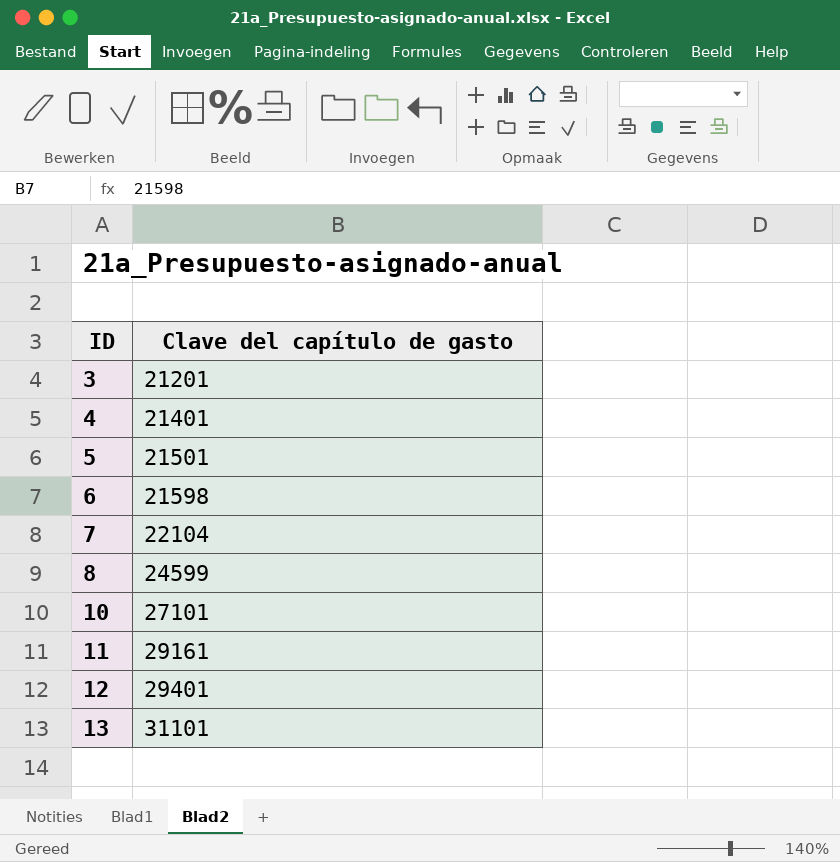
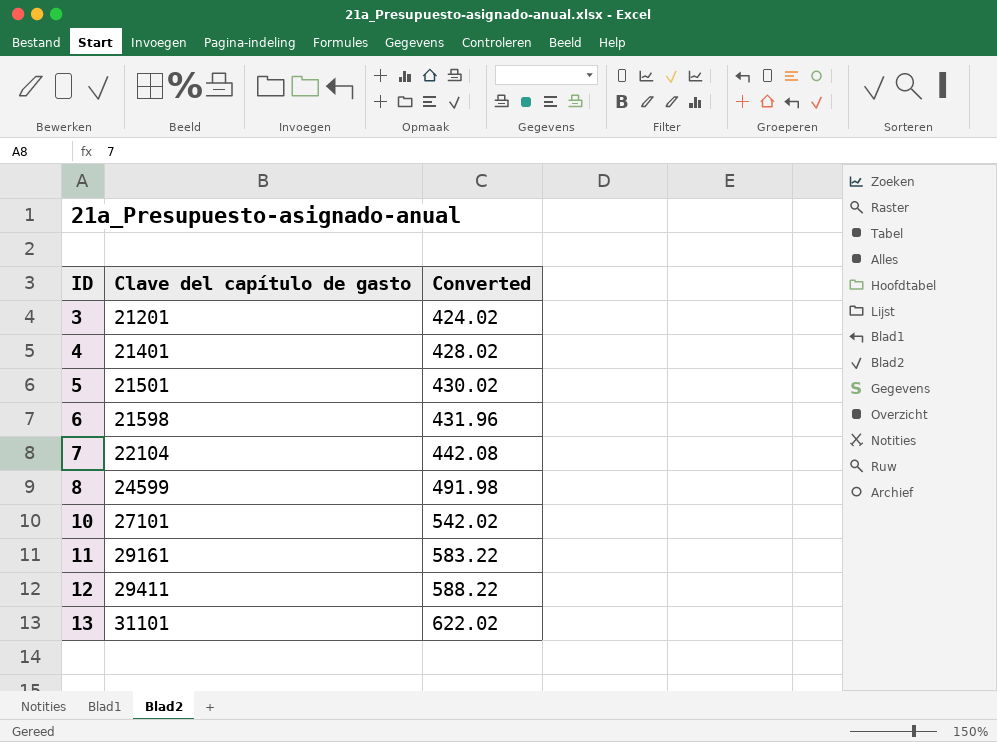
column Converted | formula: none -> [Clave del capítulo de gasto] * 0.02
12 | Clave del capítulo de gasto: 29401 -> 29411

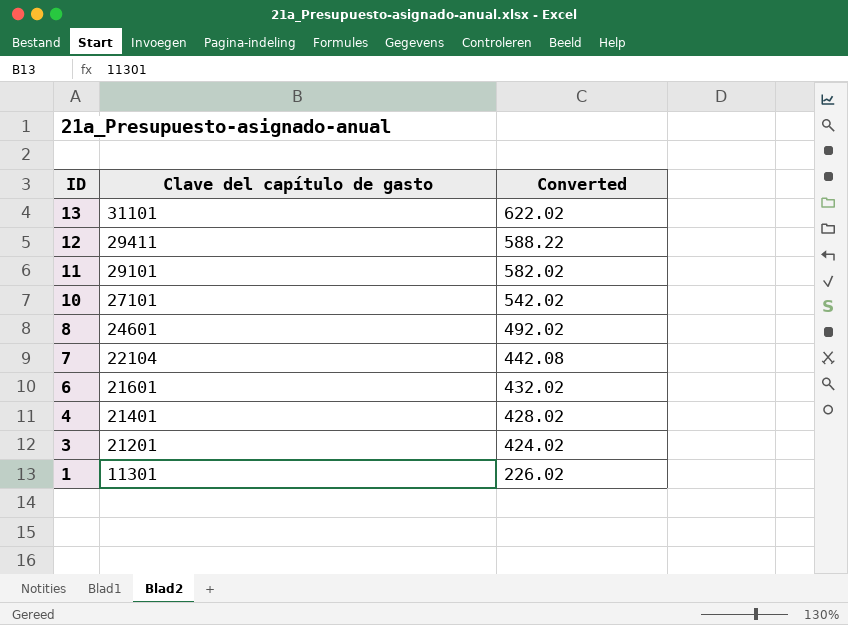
row order: ID ascending -> ID descending
row 5: 21501 | 430.02 -> none
11 | Clave del capítulo de gasto: 29161 -> 29101
11 | Converted: 583.22 -> 582.02
8 | Clave del capítulo de gasto: 24599 -> 24601
8 | Converted: 491.98 -> 492.02
6 | Clave del capítulo de gasto: 21598 -> 21601
6 | Converted: 431.96 -> 432.02
row 1: none -> 11301 | 226.02

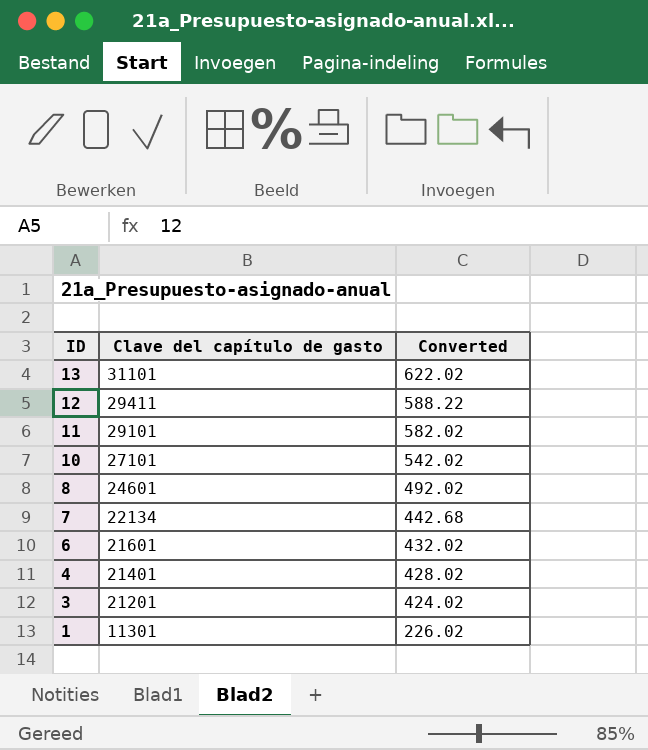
7 | Clave del capítulo de gasto: 22104 -> 22134
7 | Converted: 442.08 -> 442.68

